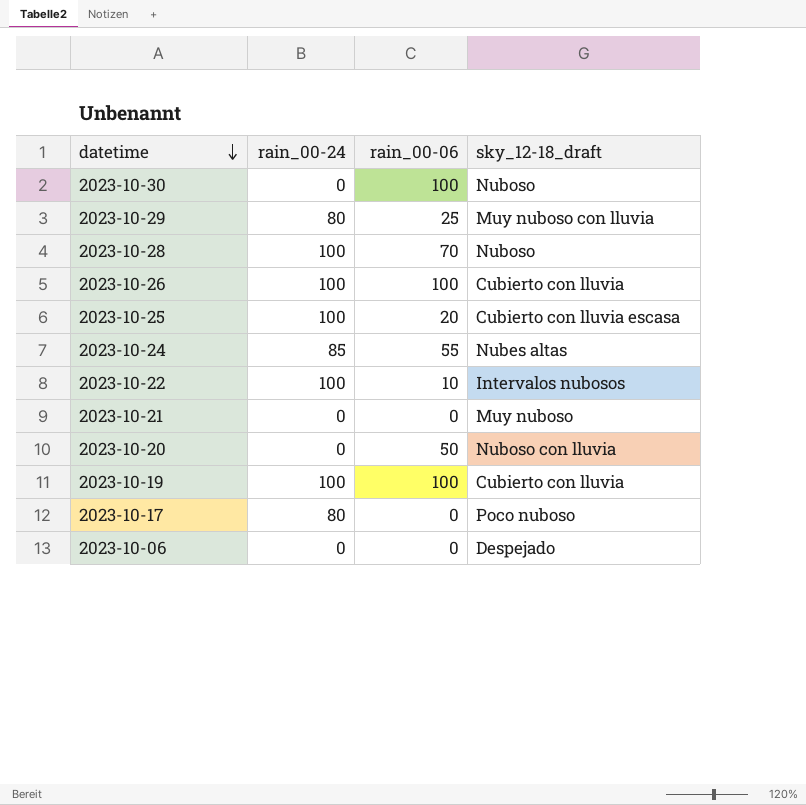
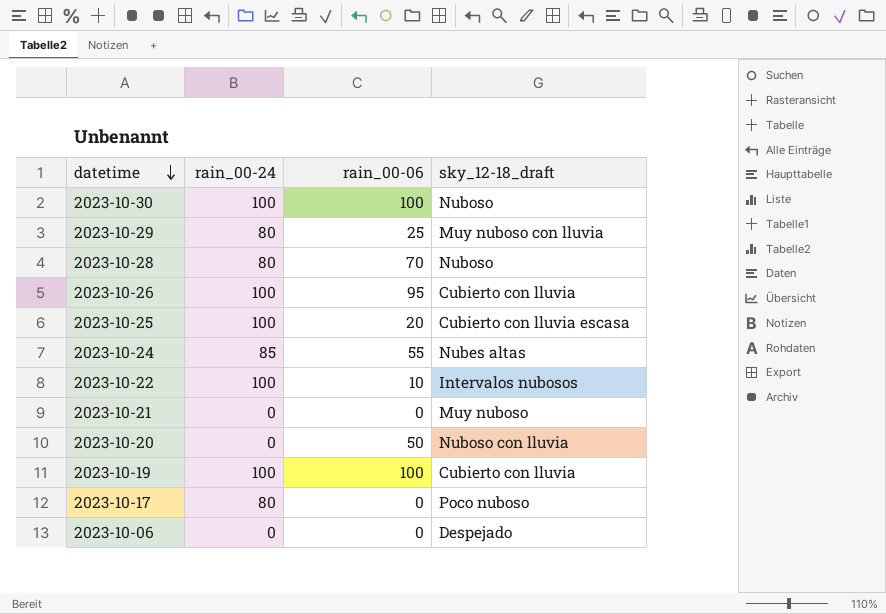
2023-10-30 | rain_00-24: 0 -> 100
2023-10-28 | rain_00-24: 100 -> 80
2023-10-26 | rain_00-06: 100 -> 95

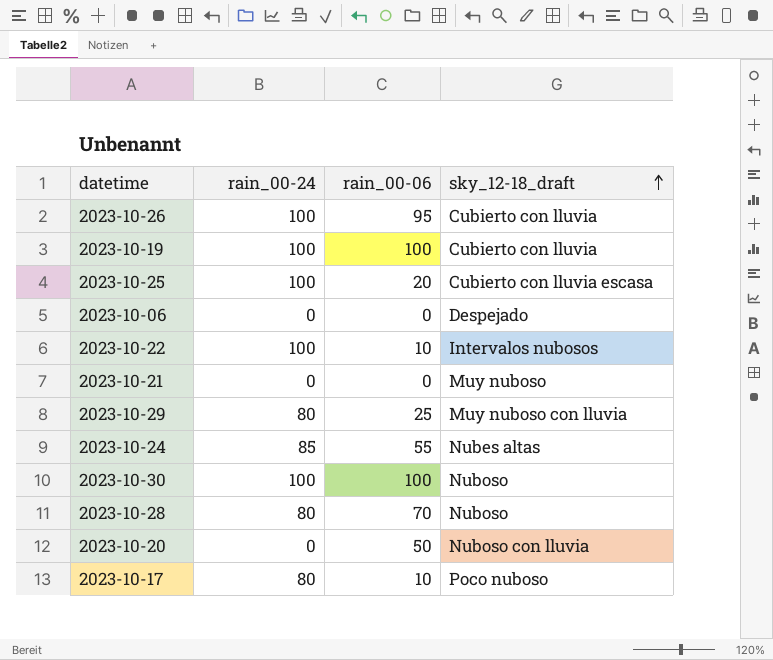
row order: datetime descending -> sky_12-18_draft ascending
2023-10-17 | rain_00-06: 0 -> 10

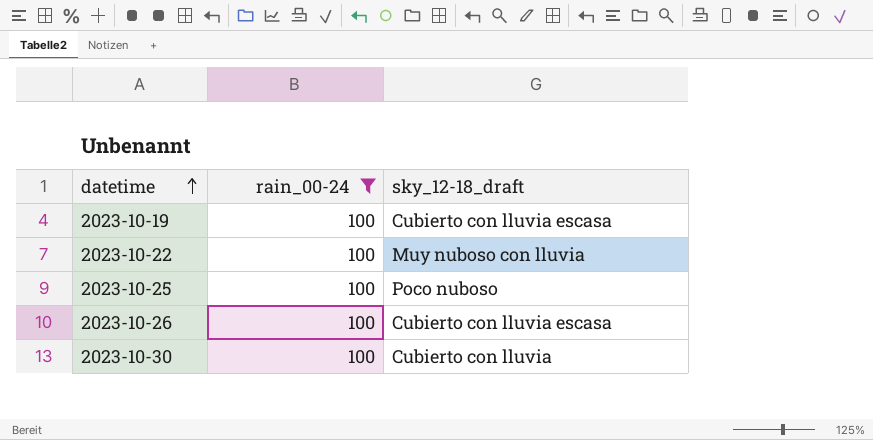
filter: none -> rain_00-24 = 100
row order: sky_12-18_draft ascending -> datetime ascending
column rain_00-06 | position: 3 -> none
2023-10-19 | sky_12-18_draft: Cubierto con lluvia -> Cubierto con lluvia escasa
2023-10-22 | sky_12-18_draft: Intervalos nubosos -> Muy nuboso con lluvia
2023-10-25 | sky_12-18_draft: Cubierto con lluvia escasa -> Poco nuboso
2023-10-26 | sky_12-18_draft: Cubierto con lluvia -> Cubierto con lluvia escasa
2023-10-30 | sky_12-18_draft: Nuboso -> Cubierto con lluvia

